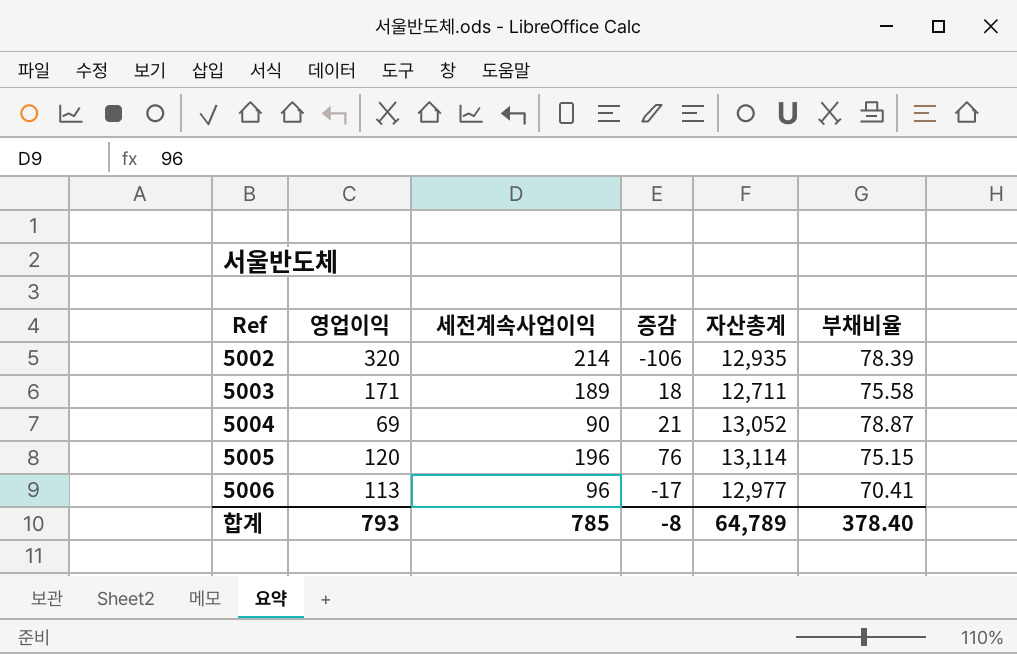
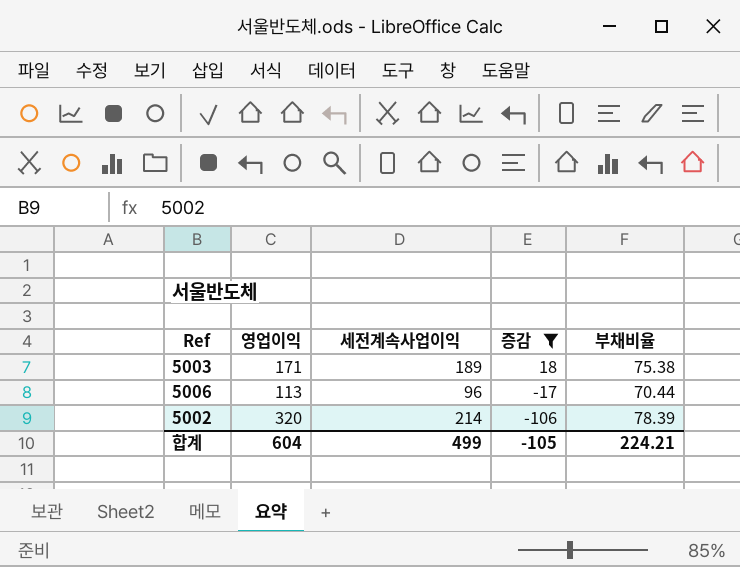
filter: none -> 증감 <= 18
row order: Ref ascending -> 증감 descending
column 자산총계 | position: 5 -> none
5003 | 부채비율: 75.58 -> 75.38
5006 | 부채비율: 70.41 -> 70.44
합계 | 영업이익: 793 -> 604
합계 | 세전계속사업이익: 785 -> 499
합계 | 증감: -8 -> -105
합계 | 부채비율: 378.40 -> 224.21

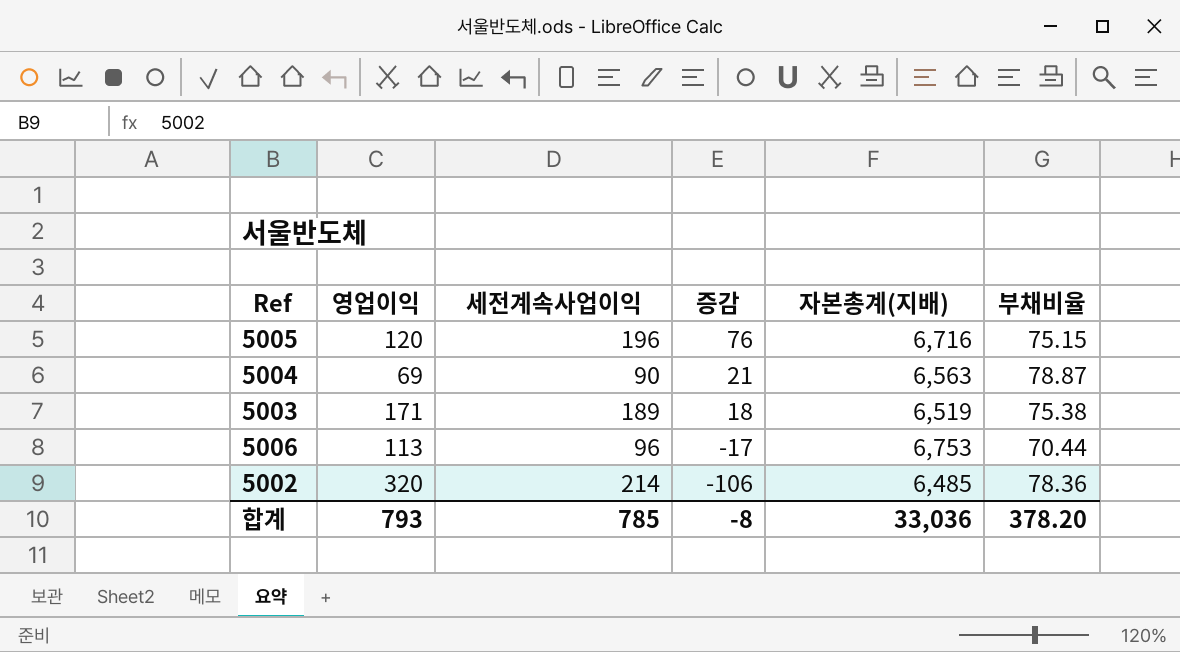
filter: 증감 <= 18 -> none
column 자본총계(지배) | position: none -> 5
5002 | 부채비율: 78.39 -> 78.36
합계 | 영업이익: 604 -> 793
합계 | 세전계속사업이익: 499 -> 785
합계 | 증감: -105 -> -8
합계 | 부채비율: 224.21 -> 378.20

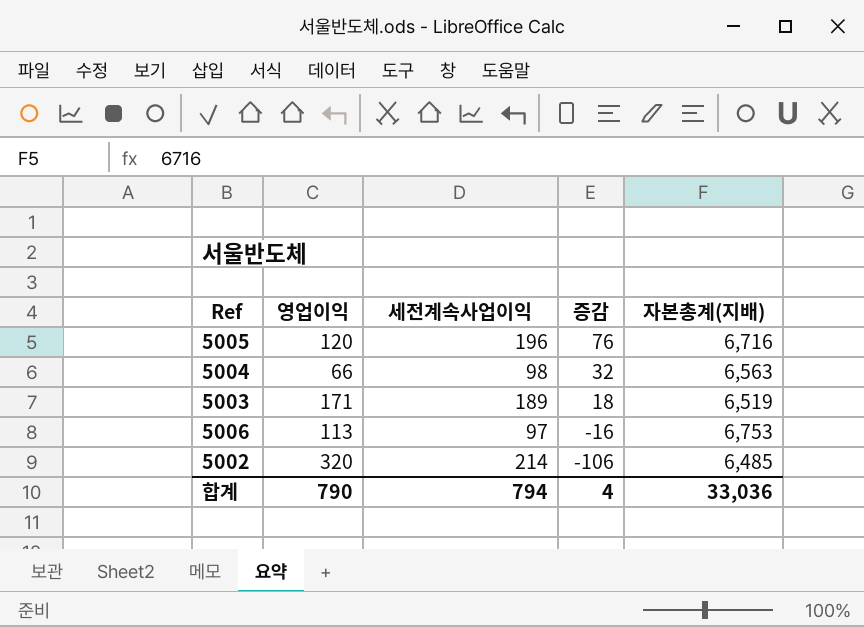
column 부채비율 | position: 6 -> none
5004 | 영업이익: 69 -> 66
5004 | 세전계속사업이익: 90 -> 98
5004 | 증감: 21 -> 32
5006 | 세전계속사업이익: 96 -> 97
5006 | 증감: -17 -> -16
합계 | 영업이익: 793 -> 790
합계 | 세전계속사업이익: 785 -> 794
합계 | 증감: -8 -> 4

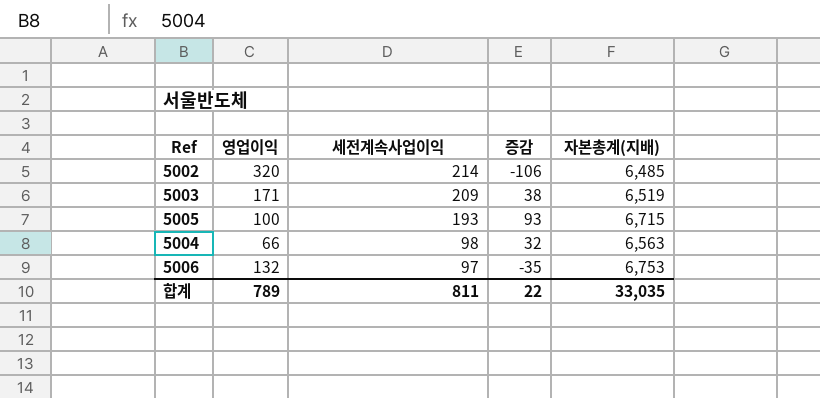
row order: 증감 descending -> 세전계속사업이익 descending
5003 | 세전계속사업이익: 189 -> 209
5003 | 증감: 18 -> 38
5005 | 영업이익: 120 -> 100
5005 | 세전계속사업이익: 196 -> 193
5005 | 증감: 76 -> 93
5005 | 자본총계(지배): 6,716 -> 6,715
5006 | 영업이익: 113 -> 132
5006 | 증감: -16 -> -35
합계 | 영업이익: 790 -> 789
합계 | 세전계속사업이익: 794 -> 811
합계 | 증감: 4 -> 22
합계 | 자본총계(지배): 33,036 -> 33,035

